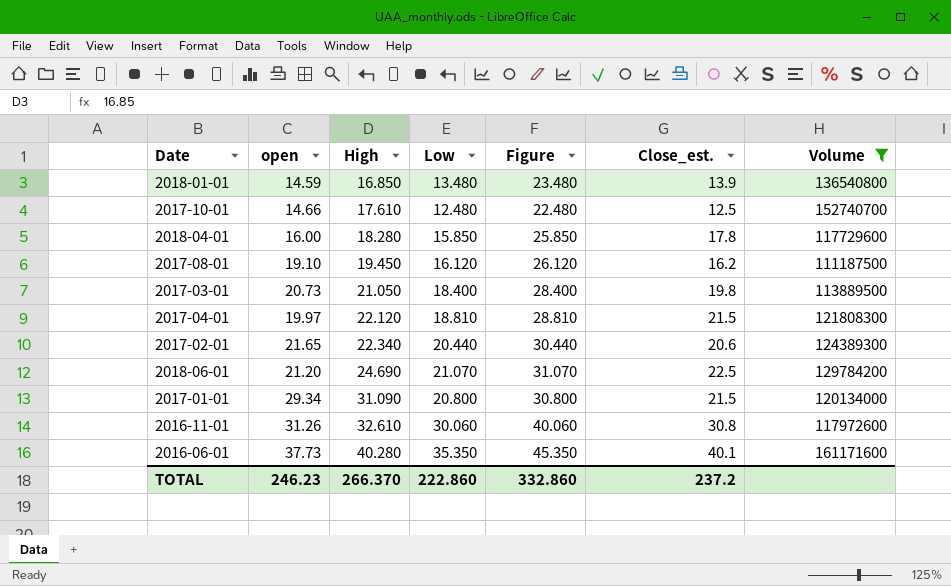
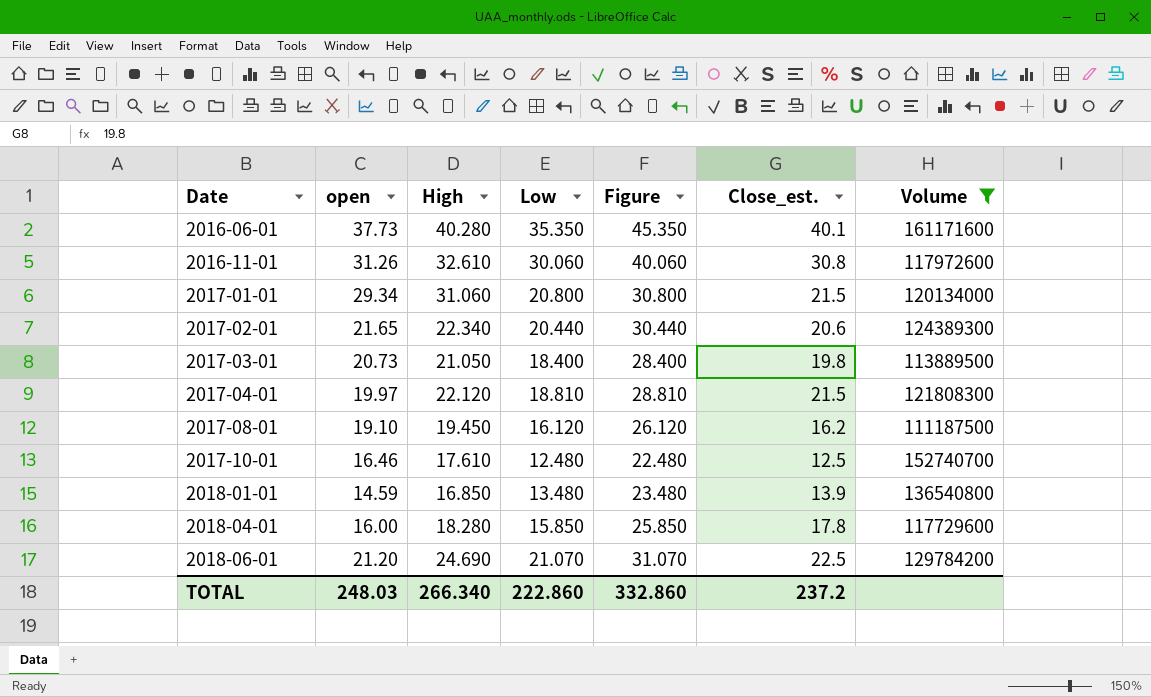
row order: High ascending -> Date ascending
2017-01-01 | High: 31.090 -> 31.060
2017-10-01 | open: 14.66 -> 16.46
TOTAL | open: 246.23 -> 248.03
TOTAL | High: 266.370 -> 266.340

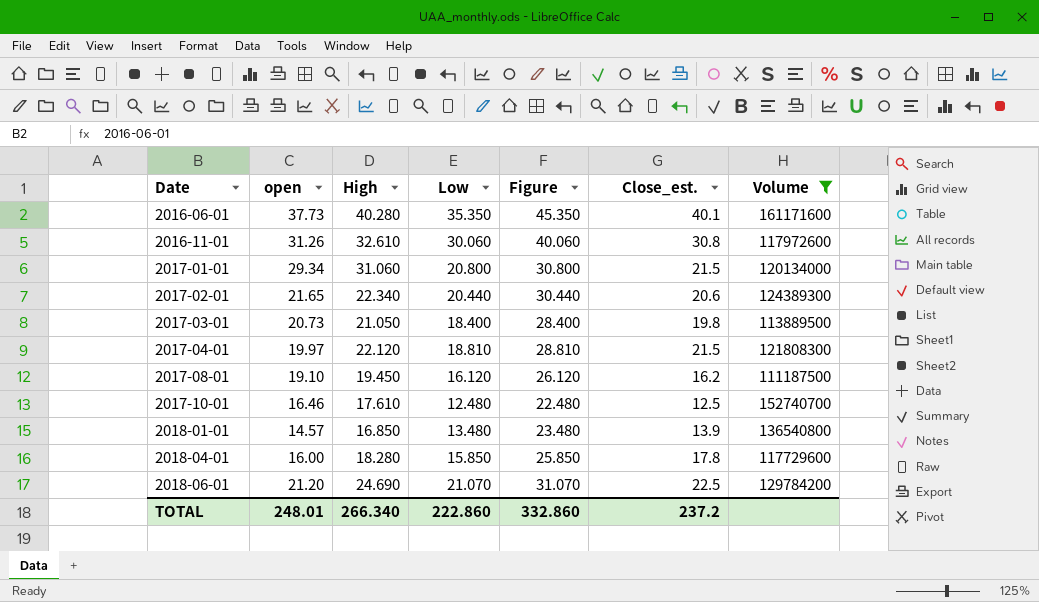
2018-01-01 | open: 14.59 -> 14.57
TOTAL | open: 248.03 -> 248.01

